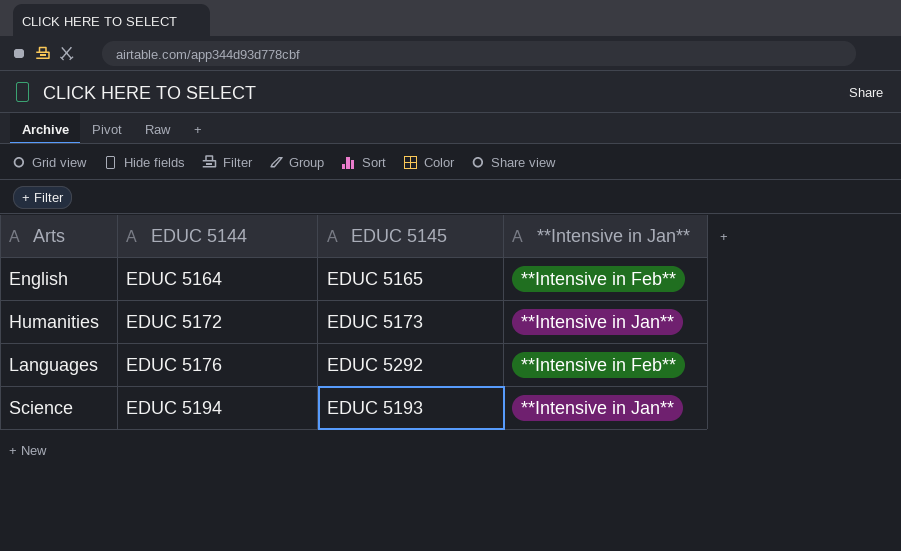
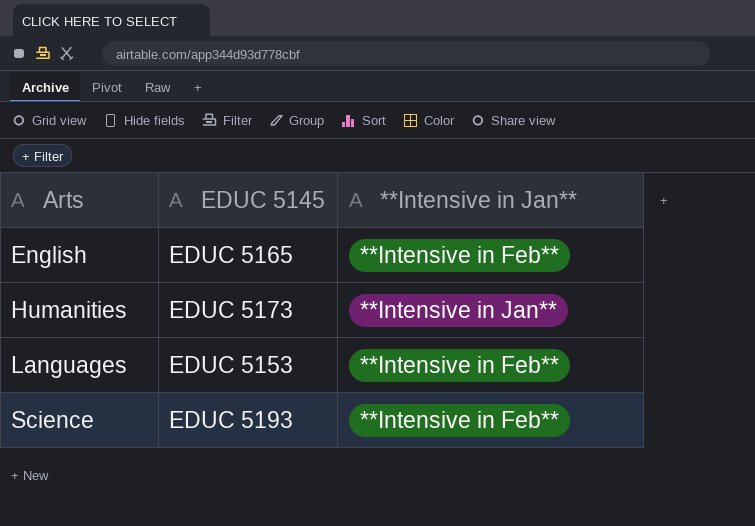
column EDUC 5144 | position: 2 -> none
Languages | EDUC 5145: EDUC 5292 -> EDUC 5153
Science | **Intensive in Jan**: **Intensive in Jan** -> **Intensive in Feb**

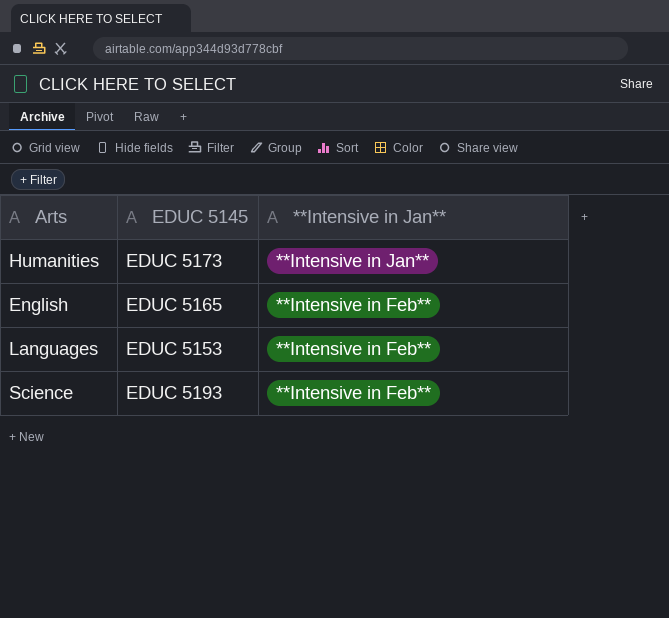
row order: Arts ascending -> **Intensive in Jan** descending

